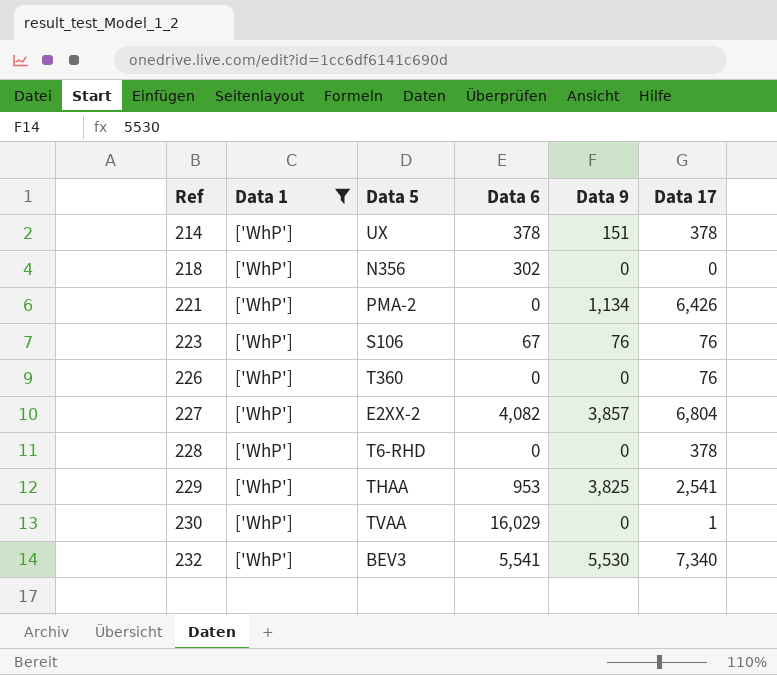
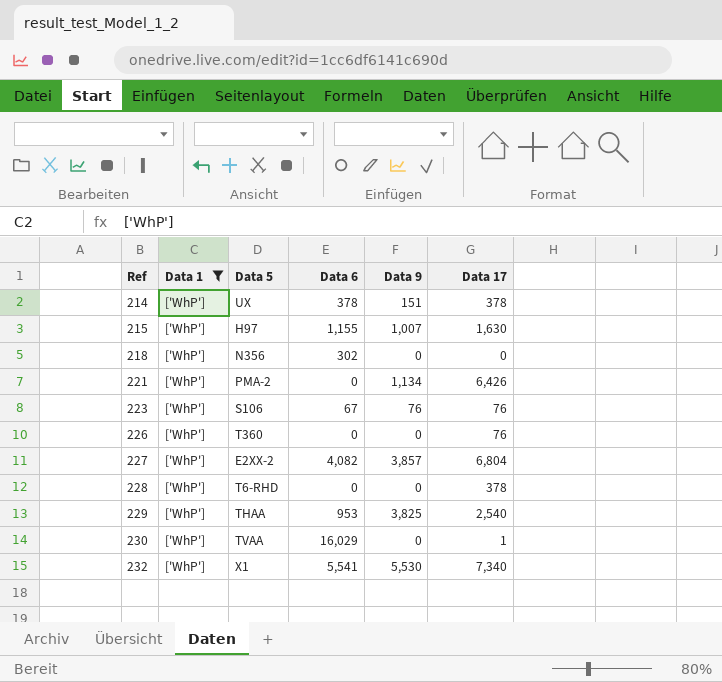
row 215: none -> ['WhP'] | H97 | 1,155 | 1,007 | 1,630
229 | Data 17: 2,541 -> 2,540
232 | Data 5: BEV3 -> X1

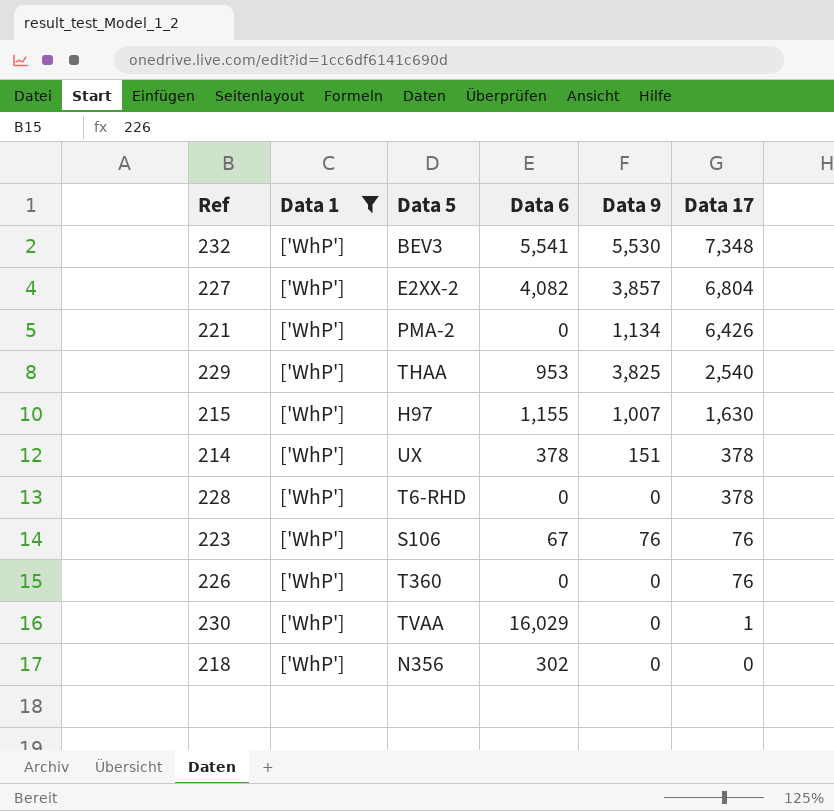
row order: Ref ascending -> Data 17 descending
232 | Data 5: X1 -> BEV3
232 | Data 17: 7,340 -> 7,348

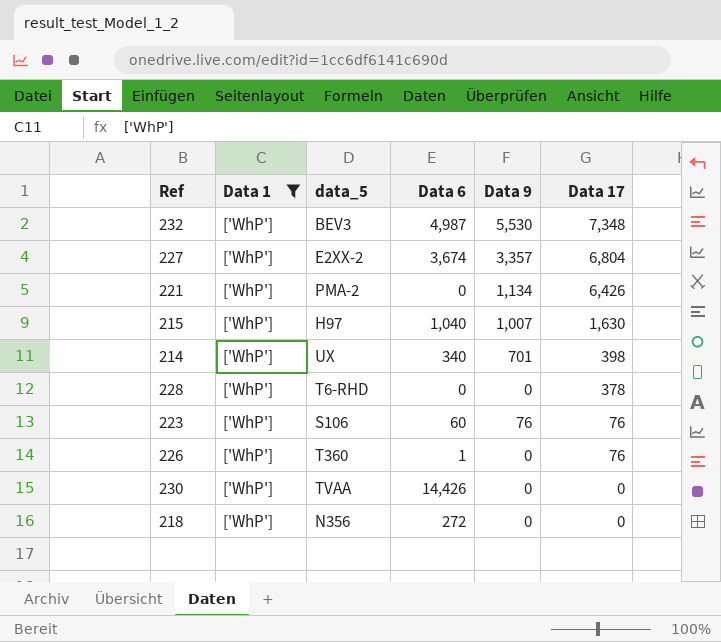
column name: Data 5 -> data_5
row 229: ['WhP'] | THAA | 953 | 3,825 | 2,540 -> none
232 | Data 6: 5,541 -> 4,987
227 | Data 6: 4,082 -> 3,674
227 | Data 9: 3,857 -> 3,357
215 | Data 6: 1,155 -> 1,040
214 | Data 6: 378 -> 340
214 | Data 9: 151 -> 701
214 | Data 17: 378 -> 398
223 | Data 6: 67 -> 60
226 | Data 6: 0 -> 1
230 | Data 6: 16,029 -> 14,426
230 | Data 17: 1 -> 0
218 | Data 6: 302 -> 272

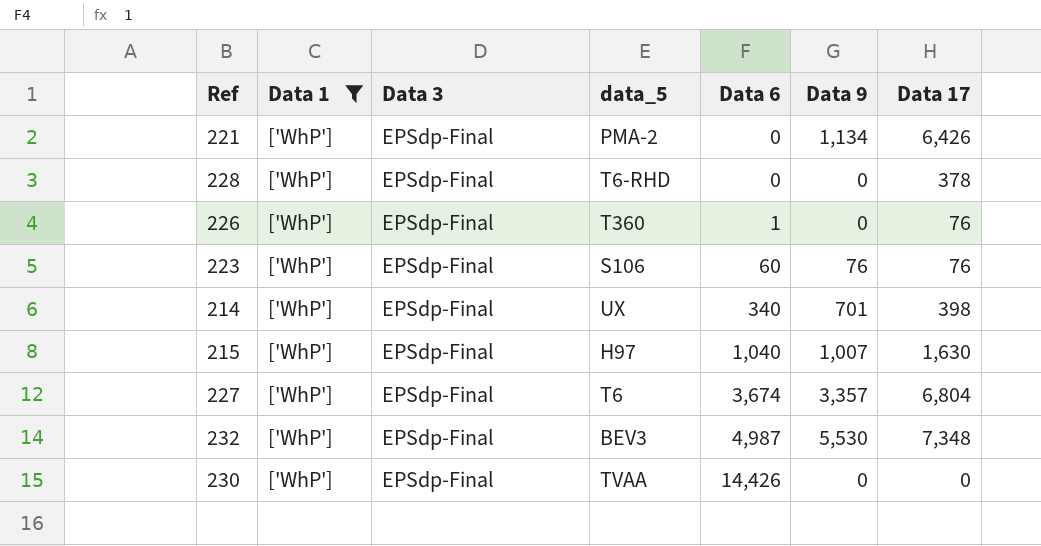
row order: Data 17 descending -> Data 6 ascending
column Data 3 | position: none -> 3
row 218: ['WhP'] | N356 | 272 | 0 | 0 -> none
227 | data_5: E2XX-2 -> T6

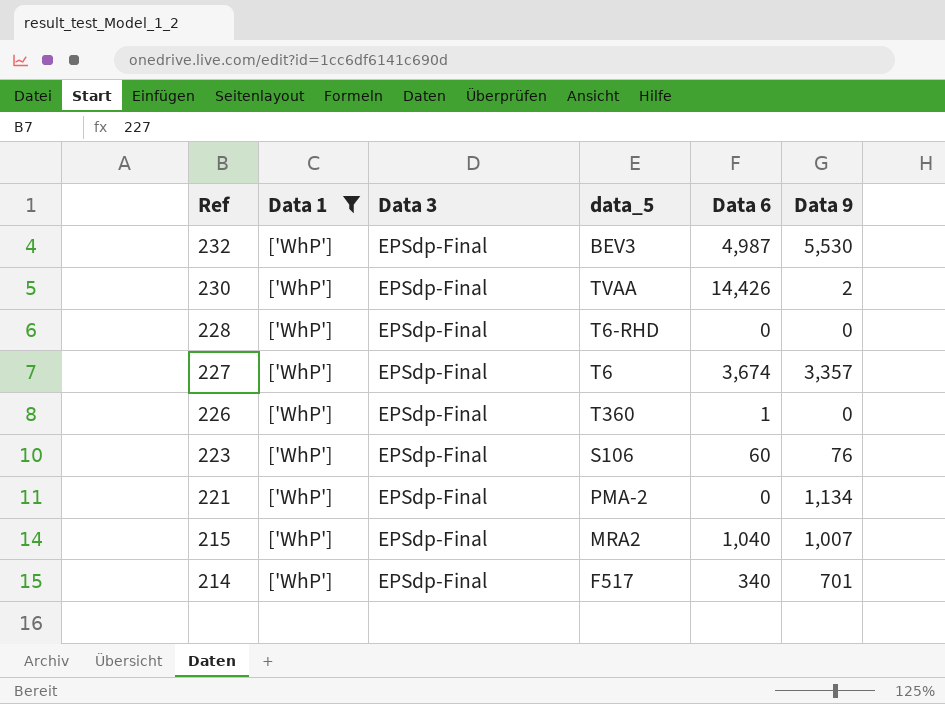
row order: Data 6 ascending -> Ref descending
column Data 17 | position: 7 -> none
230 | Data 9: 0 -> 2
215 | data_5: H97 -> MRA2
214 | data_5: UX -> F517

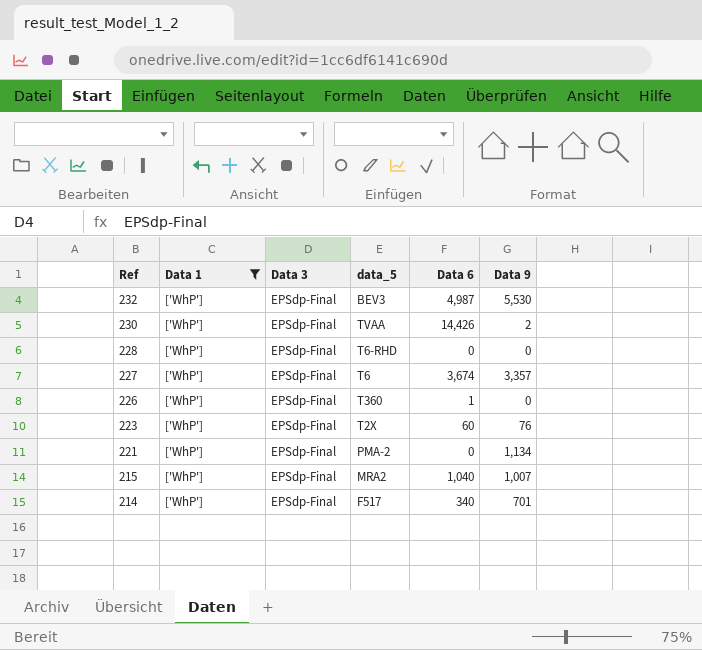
223 | data_5: S106 -> T2X

